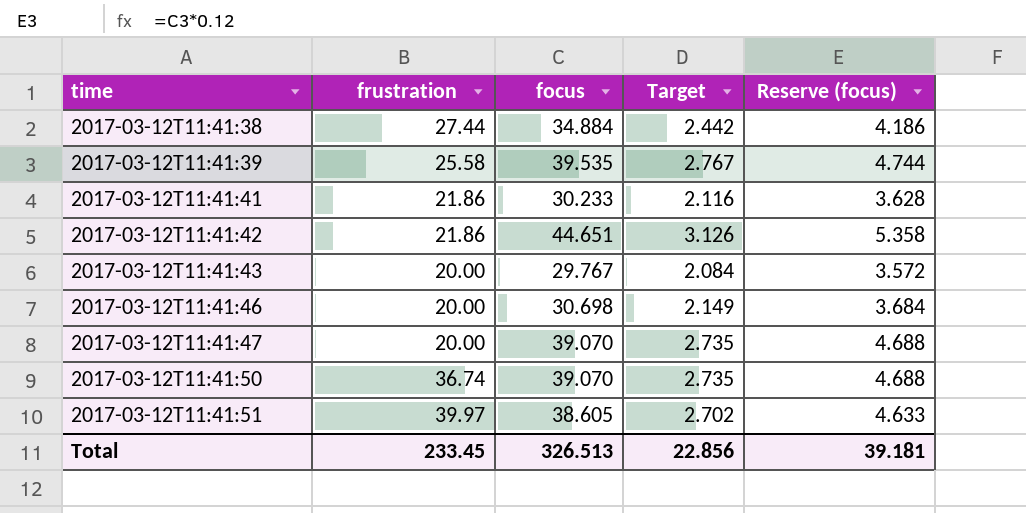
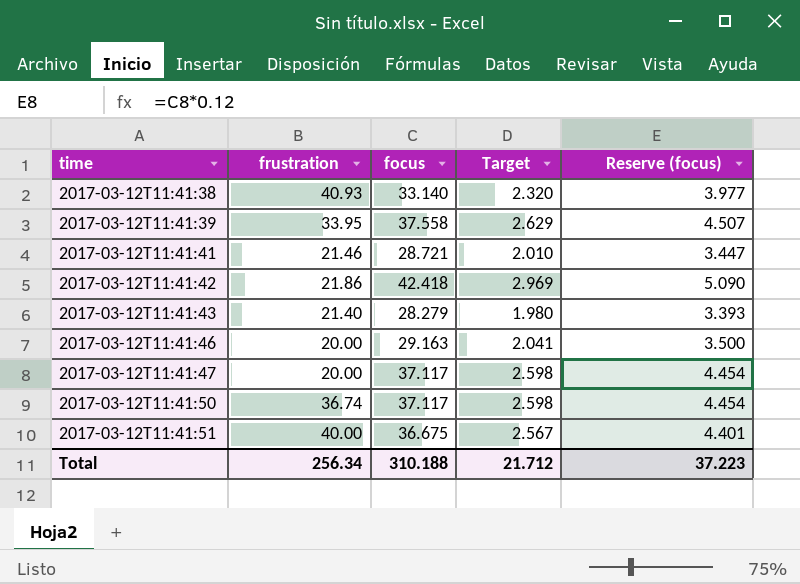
2017-03-12T11:41:38 | frustration: 27.44 -> 40.93
2017-03-12T11:41:38 | focus: 34.884 -> 33.140
2017-03-12T11:41:38 | Target: 2.442 -> 2.320
2017-03-12T11:41:38 | Reserve (focus): 4.186 -> 3.977
2017-03-12T11:41:39 | frustration: 25.58 -> 33.95
2017-03-12T11:41:39 | focus: 39.535 -> 37.558
2017-03-12T11:41:39 | Target: 2.767 -> 2.629
2017-03-12T11:41:39 | Reserve (focus): 4.744 -> 4.507
2017-03-12T11:41:41 | frustration: 21.86 -> 21.46
2017-03-12T11:41:41 | focus: 30.233 -> 28.721
2017-03-12T11:41:41 | Target: 2.116 -> 2.010
2017-03-12T11:41:41 | Reserve (focus): 3.628 -> 3.447
2017-03-12T11:41:42 | focus: 44.651 -> 42.418
2017-03-12T11:41:42 | Target: 3.126 -> 2.969
2017-03-12T11:41:42 | Reserve (focus): 5.358 -> 5.090
2017-03-12T11:41:43 | frustration: 20.00 -> 21.40
2017-03-12T11:41:43 | focus: 29.767 -> 28.279
2017-03-12T11:41:43 | Target: 2.084 -> 1.980
2017-03-12T11:41:43 | Reserve (focus): 3.572 -> 3.393
2017-03-12T11:41:46 | focus: 30.698 -> 29.163
2017-03-12T11:41:46 | Target: 2.149 -> 2.041
2017-03-12T11:41:46 | Reserve (focus): 3.684 -> 3.500
2017-03-12T11:41:47 | focus: 39.070 -> 37.117
2017-03-12T11:41:47 | Target: 2.735 -> 2.598
2017-03-12T11:41:47 | Reserve (focus): 4.688 -> 4.454
2017-03-12T11:41:50 | focus: 39.070 -> 37.117
2017-03-12T11:41:50 | Target: 2.735 -> 2.598
2017-03-12T11:41:50 | Reserve (focus): 4.688 -> 4.454
2017-03-12T11:41:51 | frustration: 39.97 -> 40.00
2017-03-12T11:41:51 | focus: 38.605 -> 36.675
2017-03-12T11:41:51 | Target: 2.702 -> 2.567
2017-03-12T11:41:51 | Reserve (focus): 4.633 -> 4.401
Total | frustration: 233.45 -> 256.34
Total | focus: 326.513 -> 310.188
Total | Target: 22.856 -> 21.712
Total | Reserve (focus): 39.181 -> 37.223

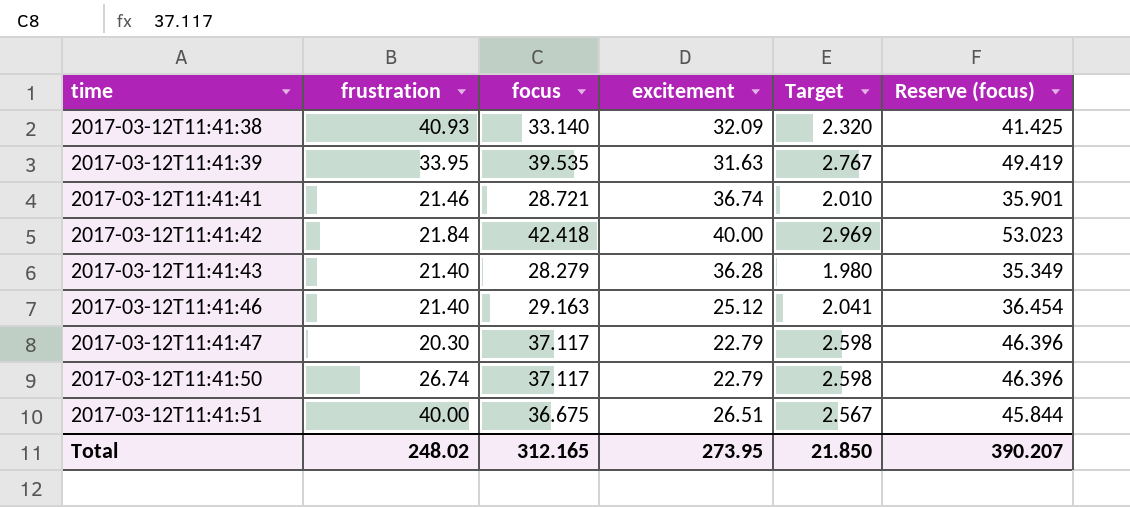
column excitement | position: none -> 4
column Reserve (focus) | formula: [focus] * 0.12 -> [focus] * 1.25
2017-03-12T11:41:39 | focus: 37.558 -> 39.535
2017-03-12T11:41:39 | Target: 2.629 -> 2.767
2017-03-12T11:41:42 | frustration: 21.86 -> 21.84
2017-03-12T11:41:46 | frustration: 20.00 -> 21.40
2017-03-12T11:41:47 | frustration: 20.00 -> 20.30
2017-03-12T11:41:50 | frustration: 36.74 -> 26.74
Total | frustration: 256.34 -> 248.02
Total | focus: 310.188 -> 312.165
Total | Target: 21.712 -> 21.850
Total | Reserve (focus): 37.223 -> 390.207

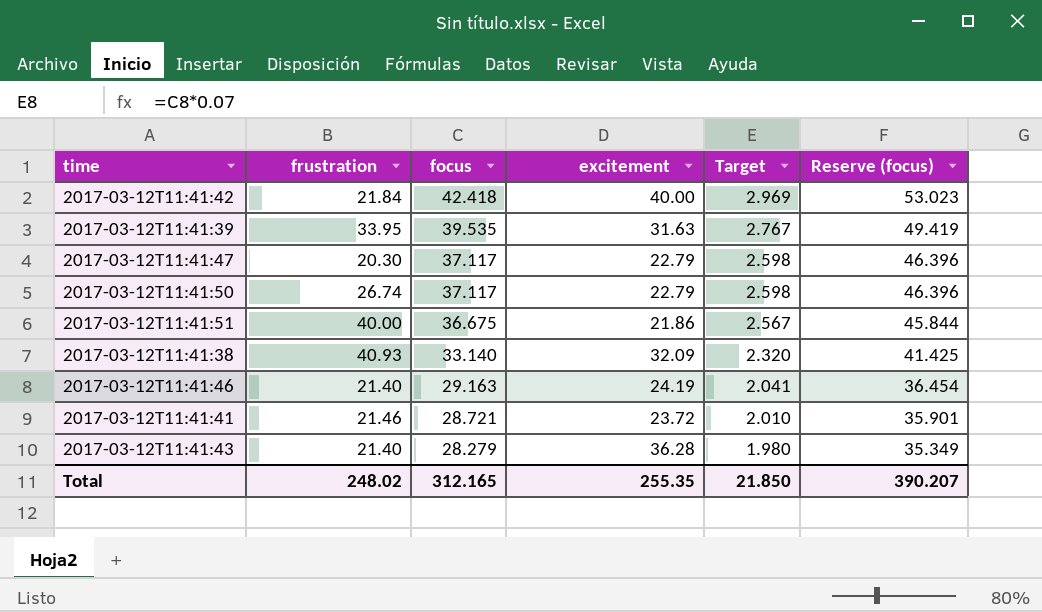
row order: time ascending -> focus descending
2017-03-12T11:41:51 | excitement: 26.51 -> 21.86
2017-03-12T11:41:46 | excitement: 25.12 -> 24.19
2017-03-12T11:41:41 | excitement: 36.74 -> 23.72
Total | excitement: 273.95 -> 255.35

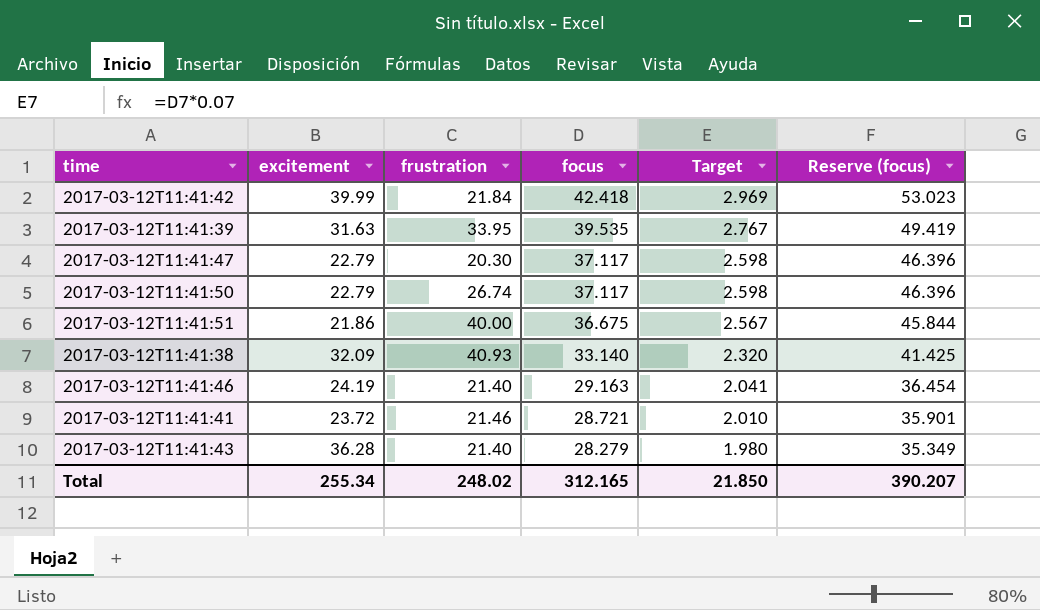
column excitement | position: 4 -> 2
2017-03-12T11:41:42 | excitement: 40.00 -> 39.99
Total | excitement: 255.35 -> 255.34

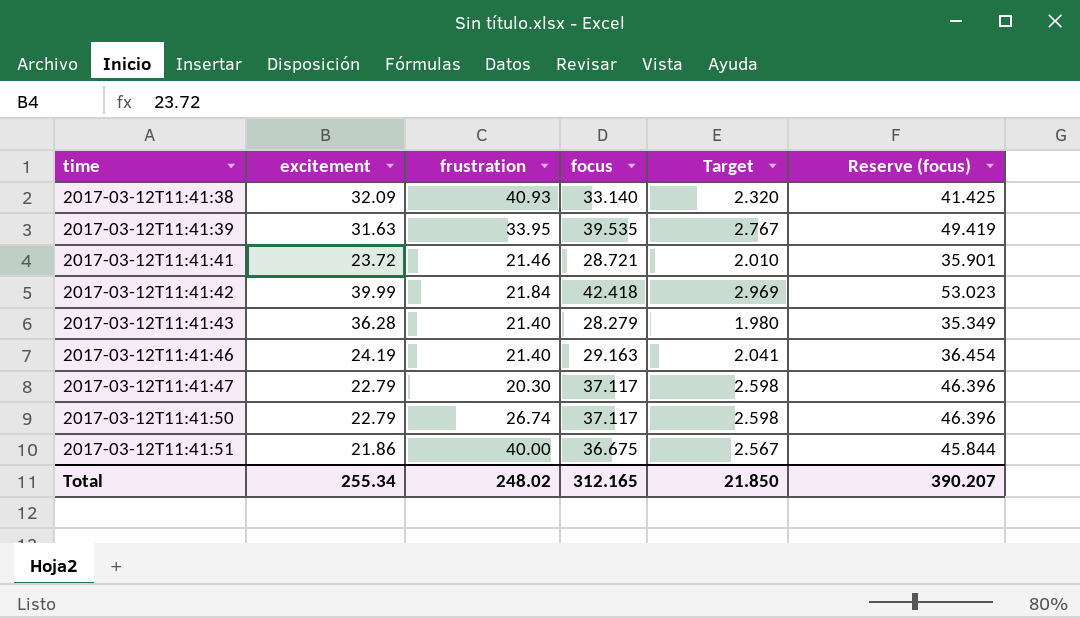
row order: focus descending -> time ascending

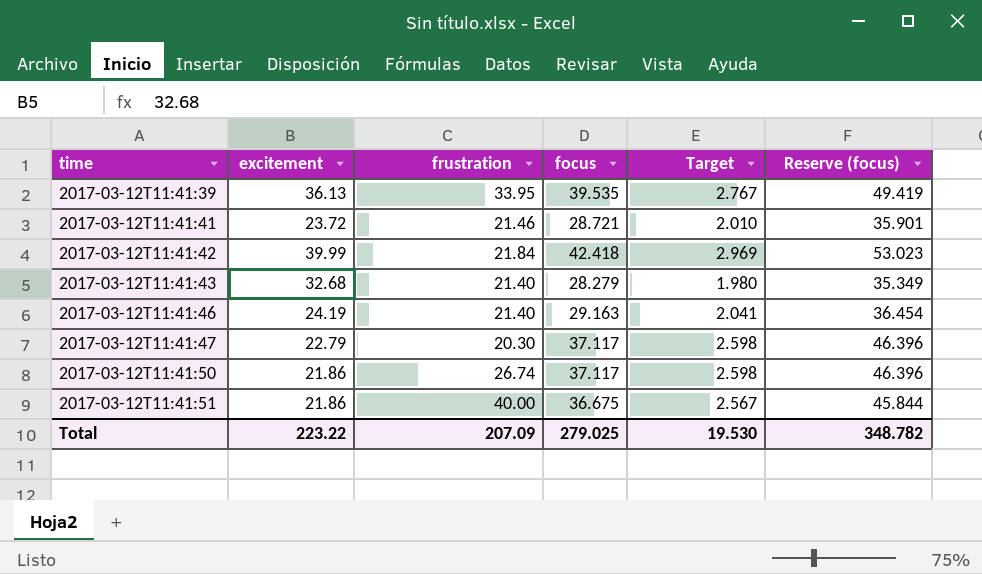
row 2017-03-12T11:41:38: 32.09 | 40.93 | 33.140 | 2.320 | 41.425 -> none
2017-03-12T11:41:39 | excitement: 31.63 -> 36.13
2017-03-12T11:41:43 | excitement: 36.28 -> 32.68
2017-03-12T11:41:50 | excitement: 22.79 -> 21.86
Total | excitement: 255.34 -> 223.22
Total | frustration: 248.02 -> 207.09
Total | focus: 312.165 -> 279.025
Total | Target: 21.850 -> 19.530
Total | Reserve (focus): 390.207 -> 348.782

